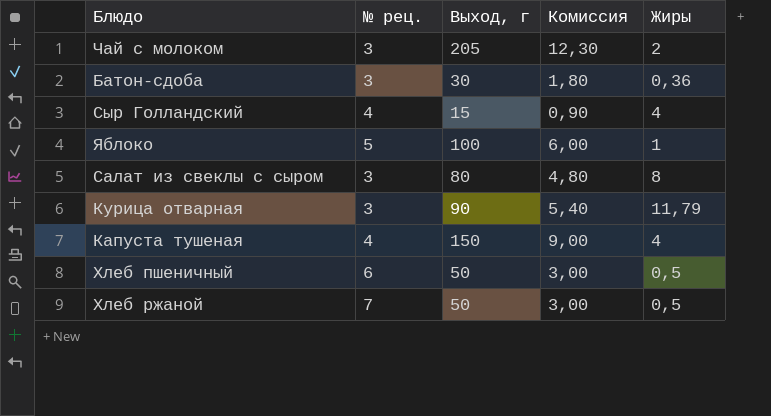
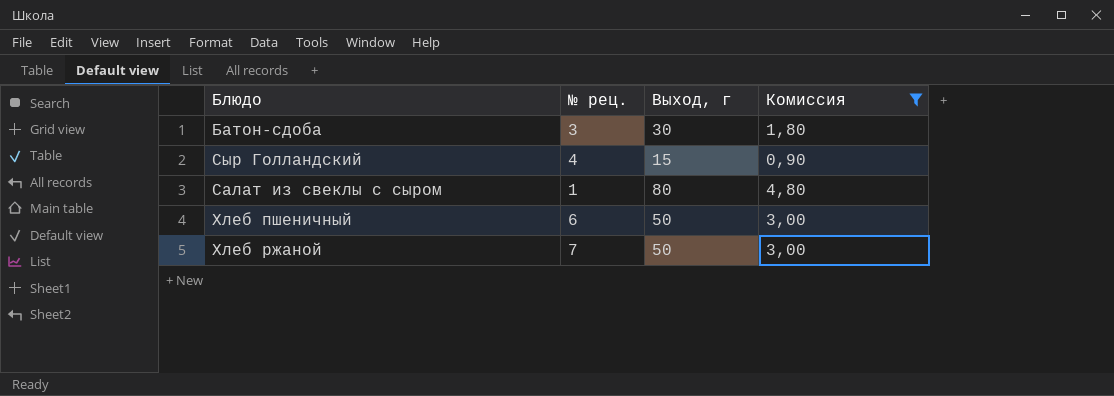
filter: none -> Комиссия <= 4,80
column Жиры | position: 5 -> none
Салат из свеклы с сыром | № рец.: 3 -> 1

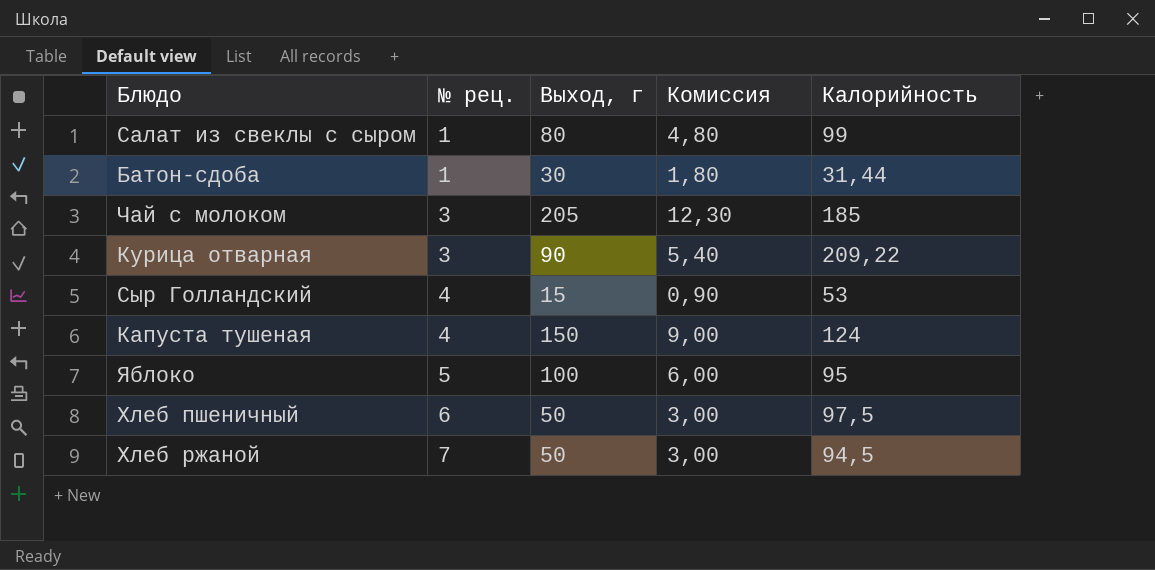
filter: Комиссия <= 4,80 -> none
row order: none -> № рец. ascending
column Калорийность | position: none -> 5
Батон-сдоба | № рец.: 3 -> 1

